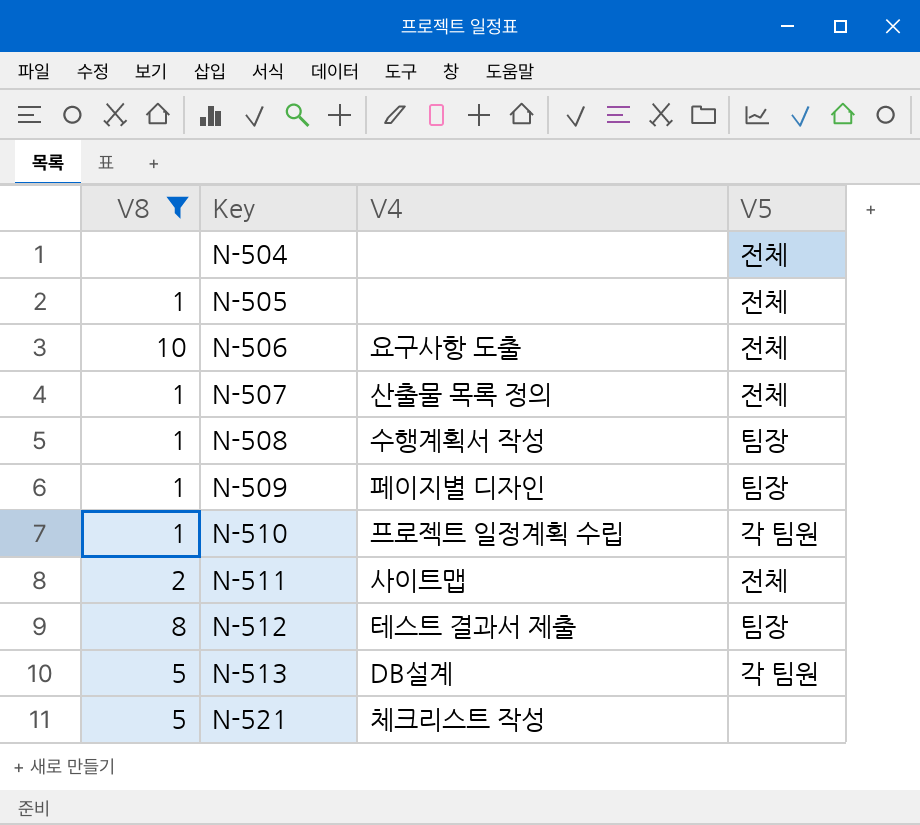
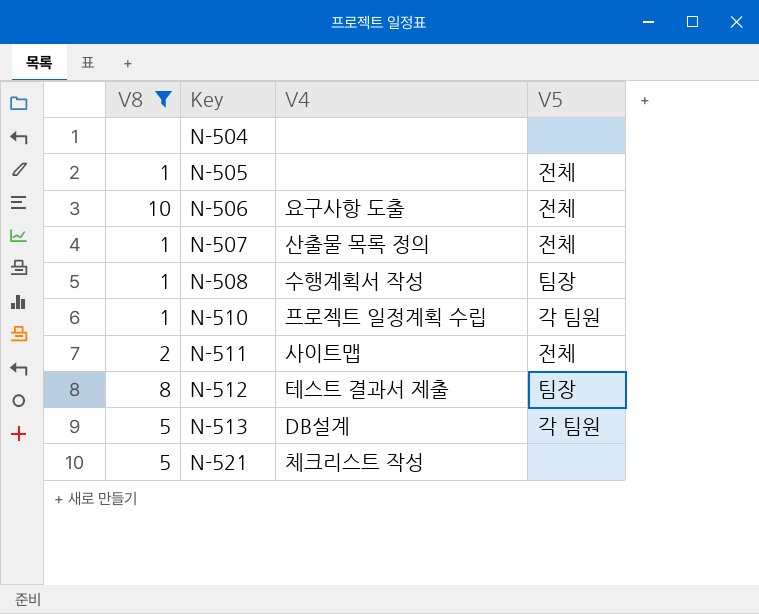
row N-509: 1 | 페이지별 디자인 | 팀장 -> none
N-504 | V5: 전체 -> none

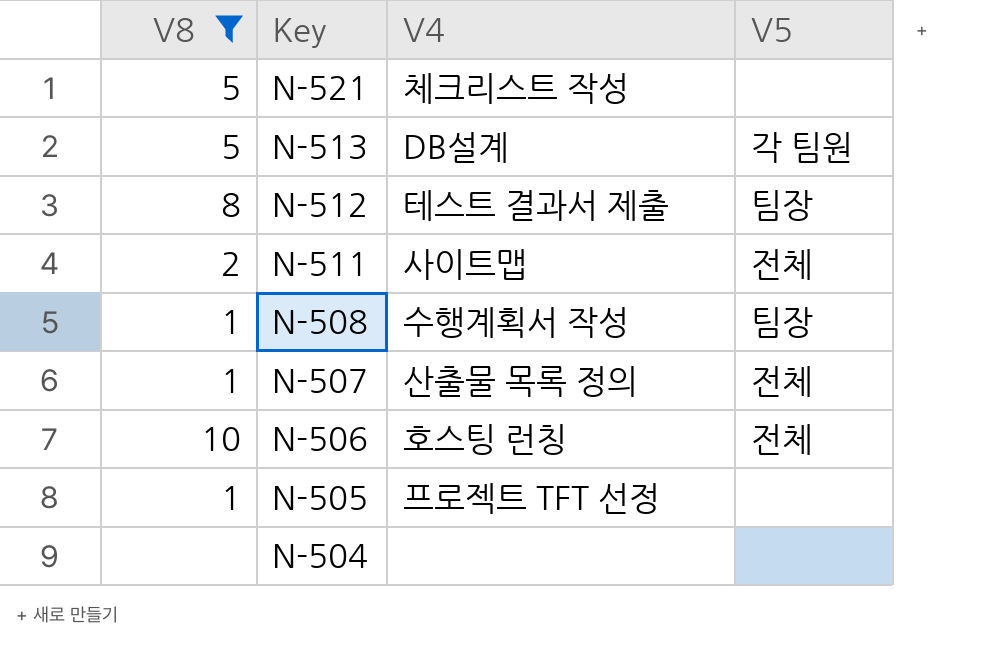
row order: Key ascending -> Key descending
row N-510: 1 | 프로젝트 일정계획 수립 | 각 팀원 -> none
N-506 | V4: 요구사항 도출 -> 호스팅 런칭
N-505 | V4: none -> 프로젝트 TFT 선정
N-505 | V5: 전체 -> none

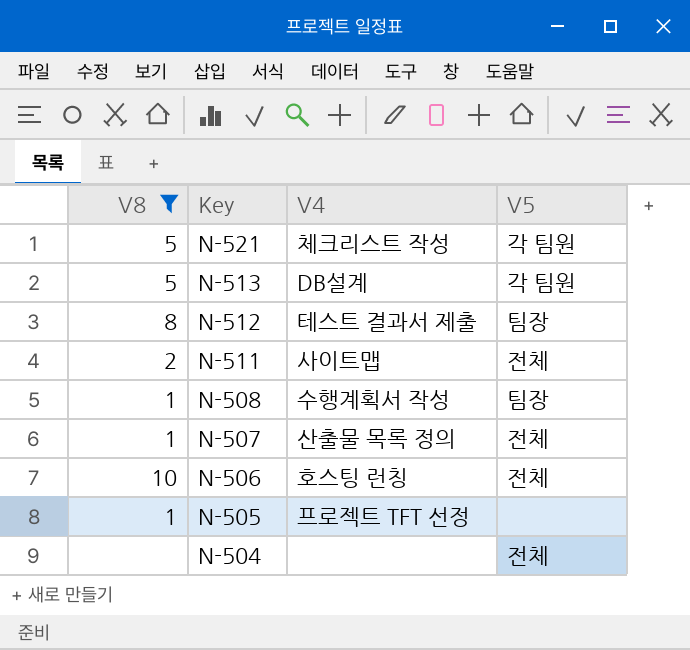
N-521 | V5: none -> 각 팀원
N-504 | V5: none -> 전체

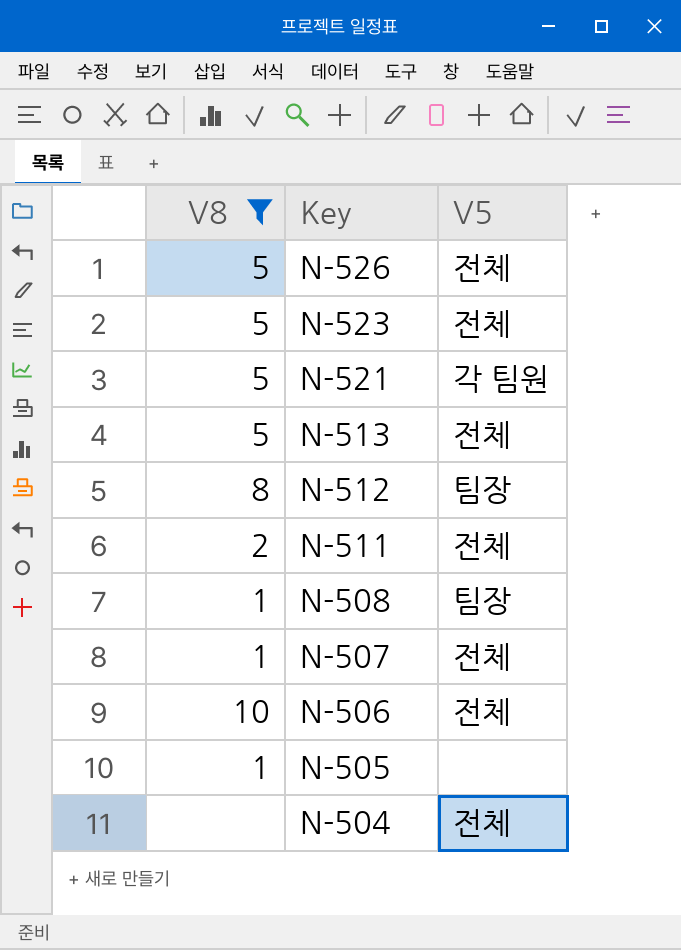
column V4 | position: 3 -> none
row N-526: none -> 5 | 전체
row N-523: none -> 5 | 전체
N-513 | V5: 각 팀원 -> 전체

